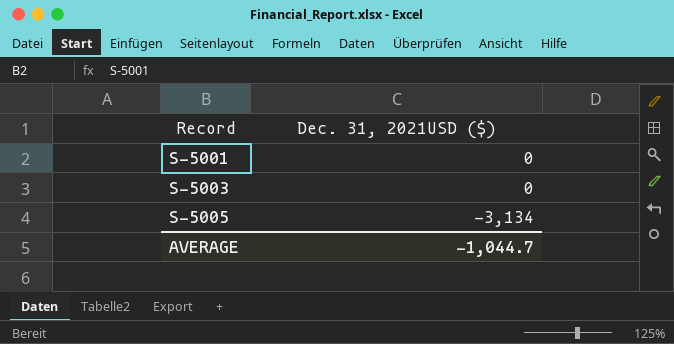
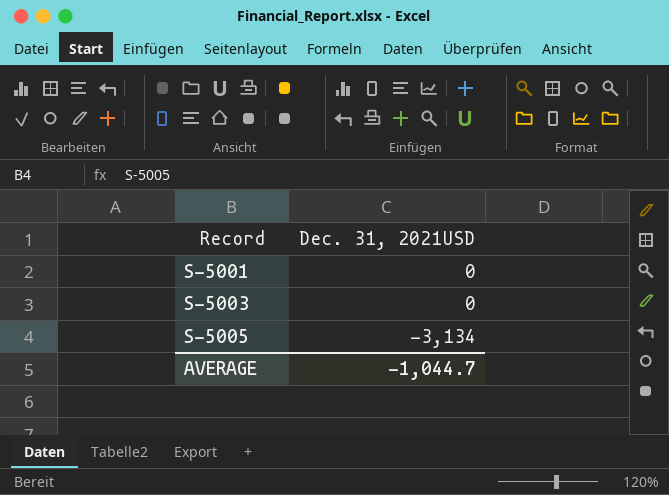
column name: Dec. 31, 2021USD ($) -> Dec. 31, 2021USD

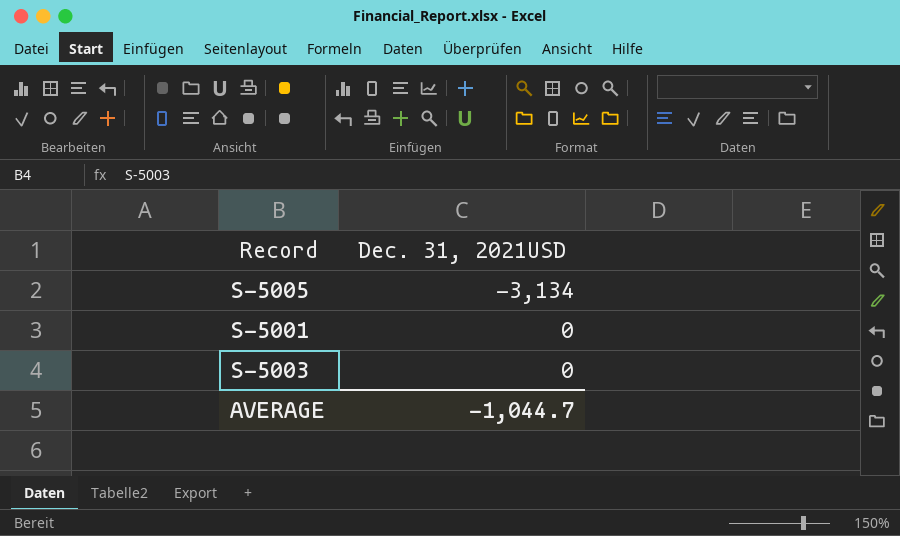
row order: Record ascending -> Dec. 31, 2021USD ascending

